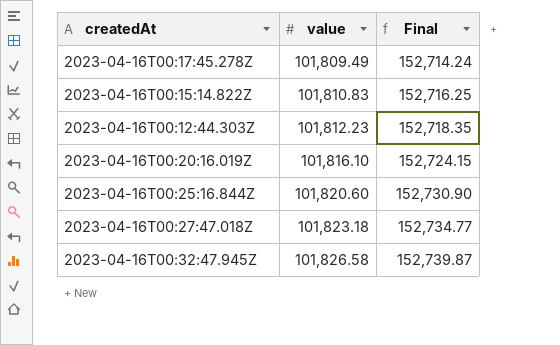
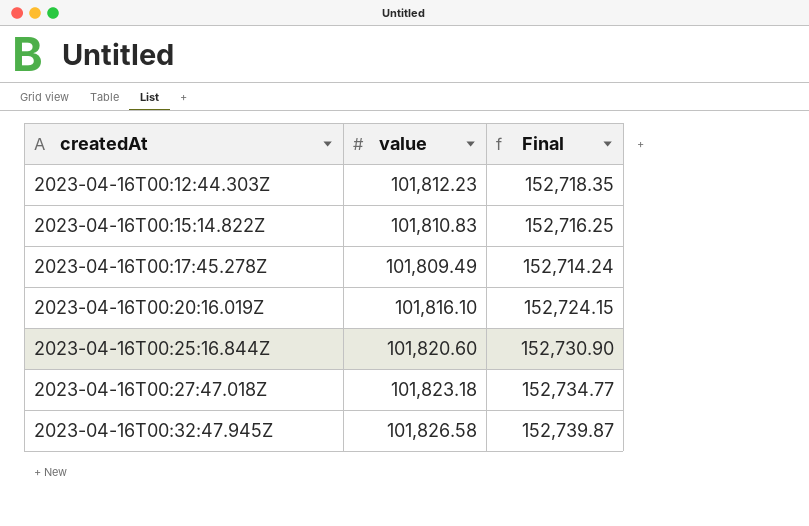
row order: value ascending -> createdAt ascending

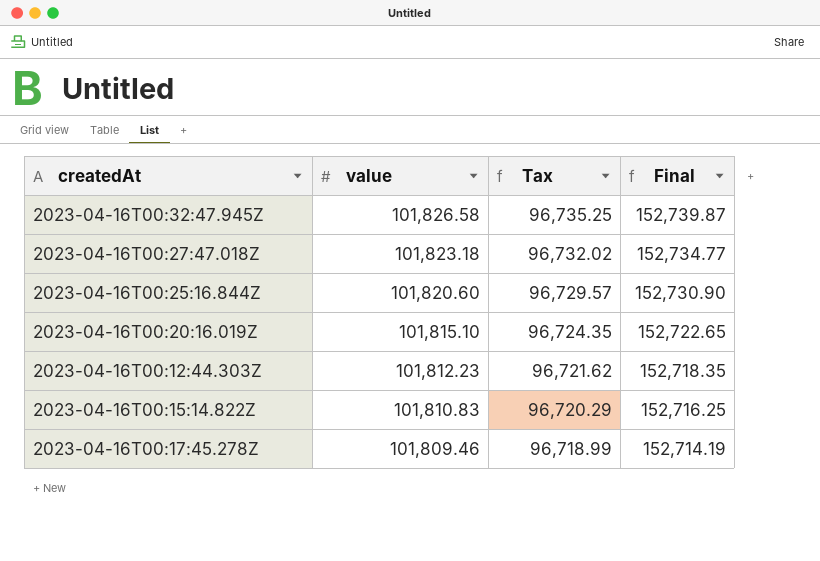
row order: createdAt ascending -> value descending
column Tax | formula: none -> [value] * 0.95
2023-04-16T00:20:16.019Z | value: 101,816.10 -> 101,815.10
2023-04-16T00:20:16.019Z | Final: 152,724.15 -> 152,722.65
2023-04-16T00:17:45.278Z | value: 101,809.49 -> 101,809.46
2023-04-16T00:17:45.278Z | Final: 152,714.24 -> 152,714.19

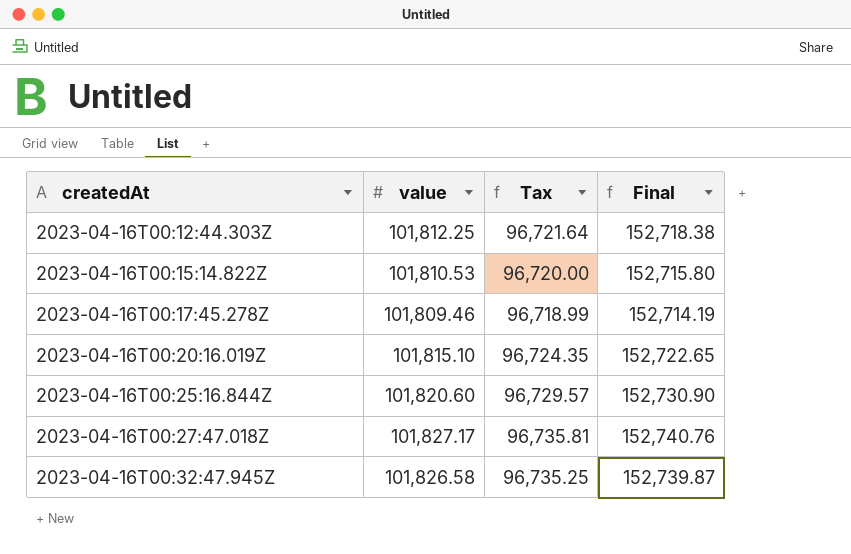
row order: value descending -> createdAt ascending
2023-04-16T00:12:44.303Z | value: 101,812.23 -> 101,812.25
2023-04-16T00:12:44.303Z | Tax: 96,721.62 -> 96,721.64
2023-04-16T00:12:44.303Z | Final: 152,718.35 -> 152,718.38
2023-04-16T00:15:14.822Z | value: 101,810.83 -> 101,810.53
2023-04-16T00:15:14.822Z | Tax: 96,720.29 -> 96,720.00
2023-04-16T00:15:14.822Z | Final: 152,716.25 -> 152,715.80
2023-04-16T00:27:47.018Z | value: 101,823.18 -> 101,827.17
2023-04-16T00:27:47.018Z | Tax: 96,732.02 -> 96,735.81
2023-04-16T00:27:47.018Z | Final: 152,734.77 -> 152,740.76

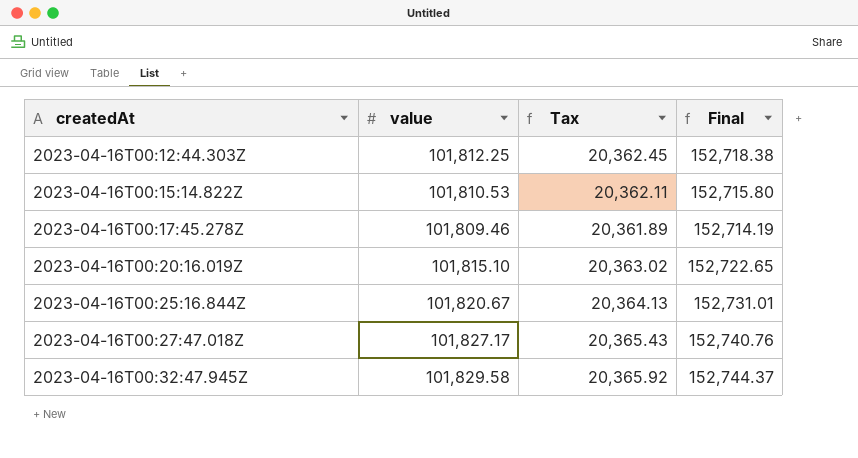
column Tax | formula: [value] * 0.95 -> [value] * 0.2
2023-04-16T00:25:16.844Z | value: 101,820.60 -> 101,820.67
2023-04-16T00:25:16.844Z | Final: 152,730.90 -> 152,731.01
2023-04-16T00:32:47.945Z | value: 101,826.58 -> 101,829.58
2023-04-16T00:32:47.945Z | Final: 152,739.87 -> 152,744.37

